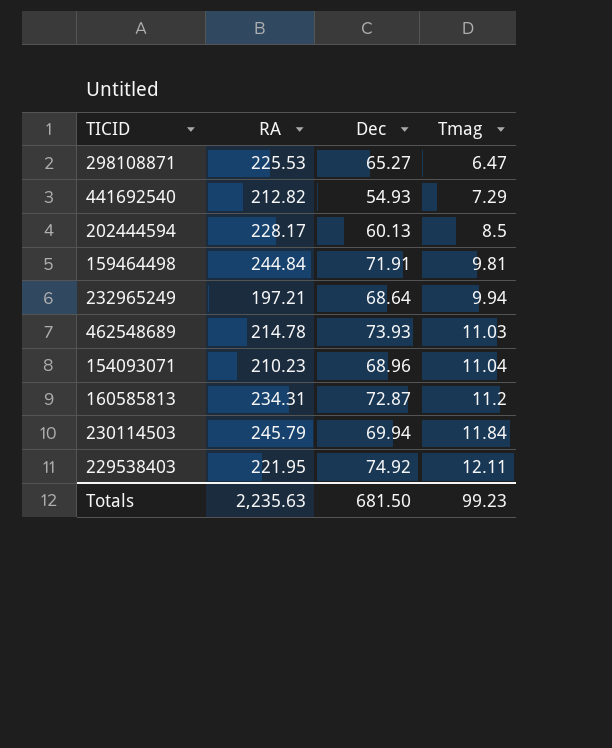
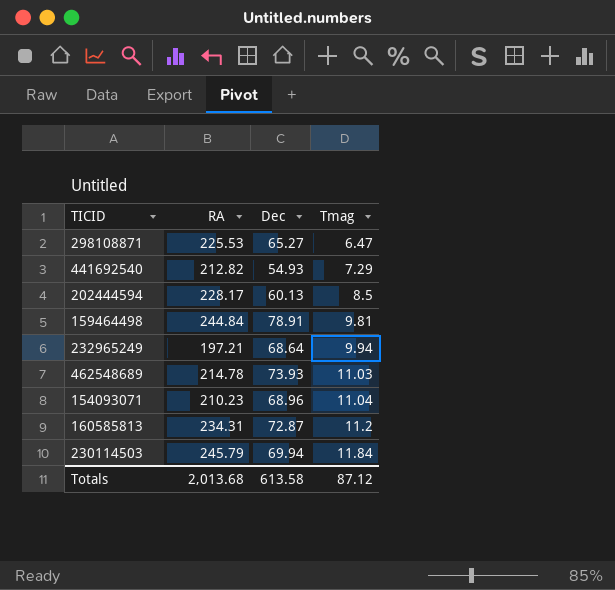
row 229538403: 221.95 | 74.92 | 12.11 -> none
159464498 | Dec: 71.91 -> 78.91
Totals | RA: 2,235.63 -> 2,013.68
Totals | Dec: 681.50 -> 613.58
Totals | Tmag: 99.23 -> 87.12

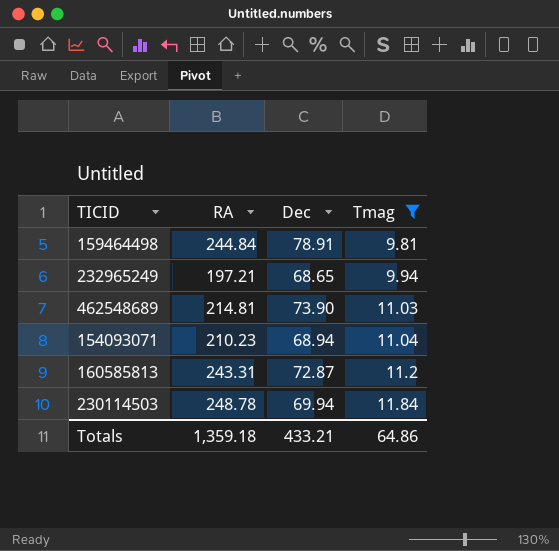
filter: none -> Tmag >= 9.81
232965249 | Dec: 68.64 -> 68.65
462548689 | RA: 214.78 -> 214.81
462548689 | Dec: 73.93 -> 73.90
154093071 | Dec: 68.96 -> 68.94
160585813 | RA: 234.31 -> 243.31
230114503 | RA: 245.79 -> 248.78
Totals | RA: 2,013.68 -> 1,359.18
Totals | Dec: 613.58 -> 433.21
Totals | Tmag: 87.12 -> 64.86

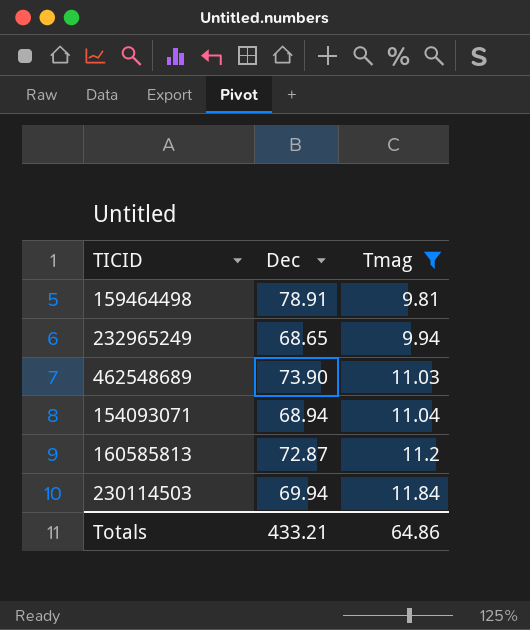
column RA | position: 2 -> none

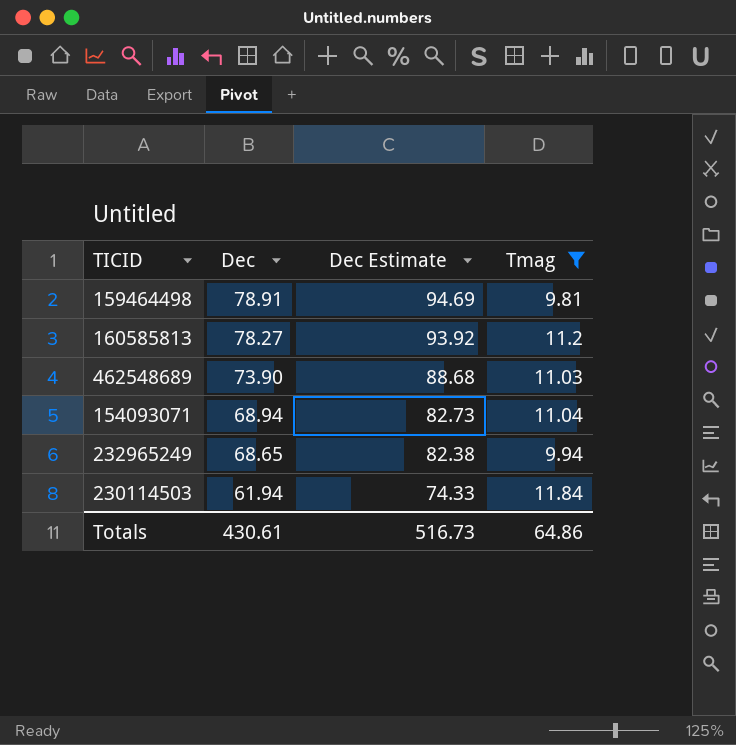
row order: Tmag ascending -> Dec descending
column Dec Estimate | formula: none -> [Dec] * 1.2
160585813 | Dec: 72.87 -> 78.27
230114503 | Dec: 69.94 -> 61.94
Totals | Dec: 433.21 -> 430.61

